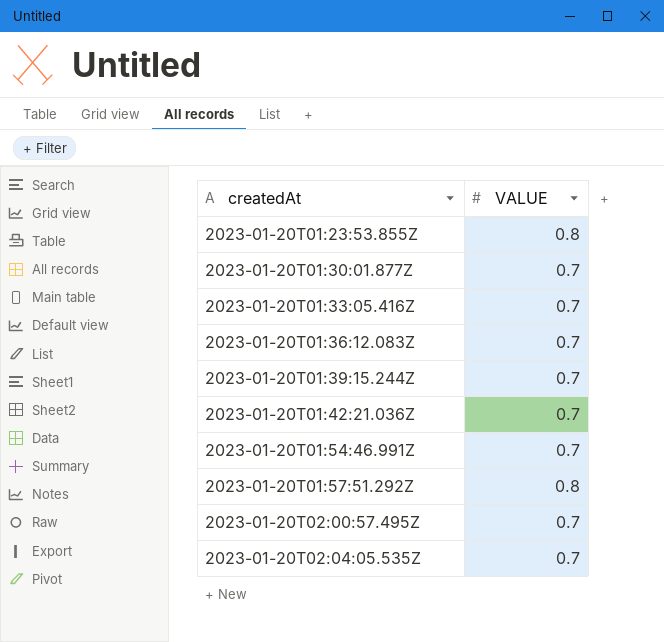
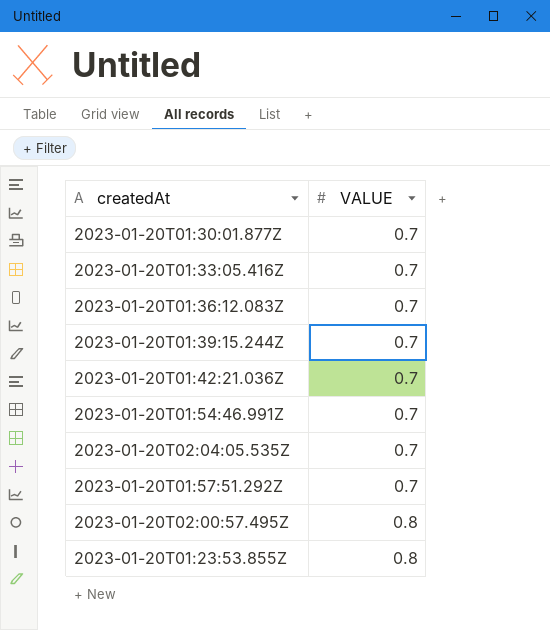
row order: createdAt ascending -> VALUE ascending
2023-01-20T01:57:51.292Z | VALUE: 0.8 -> 0.7
2023-01-20T02:00:57.495Z | VALUE: 0.7 -> 0.8

